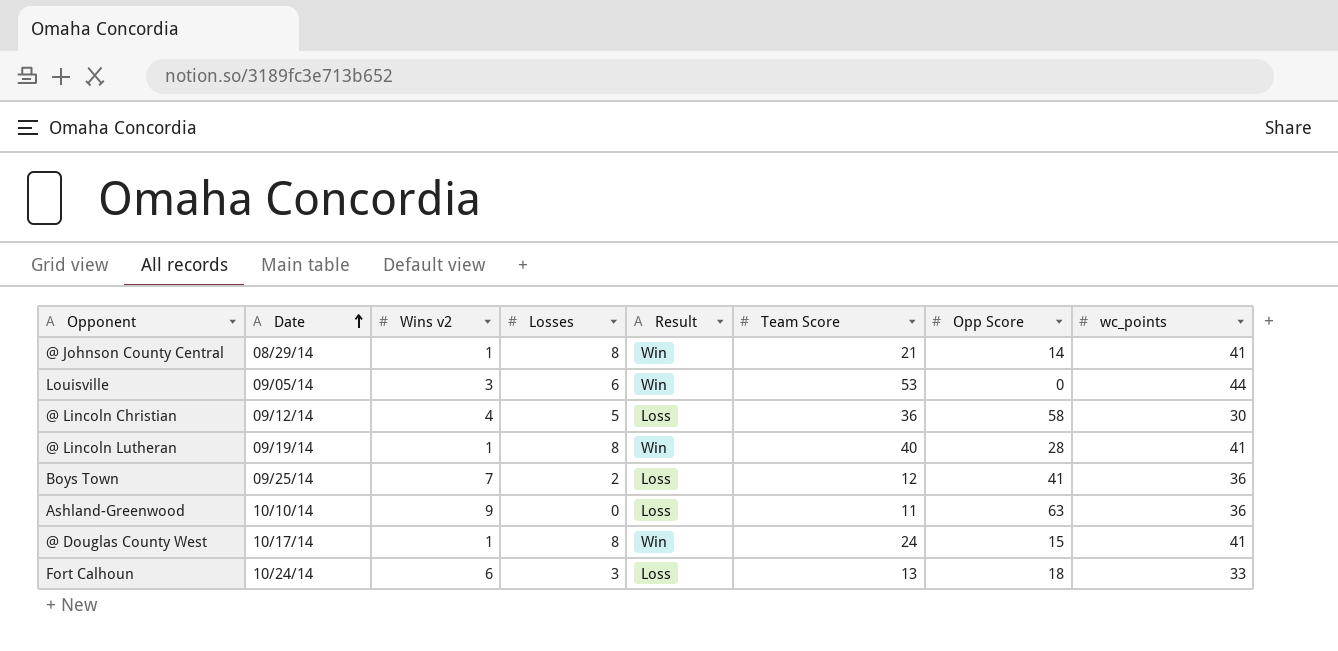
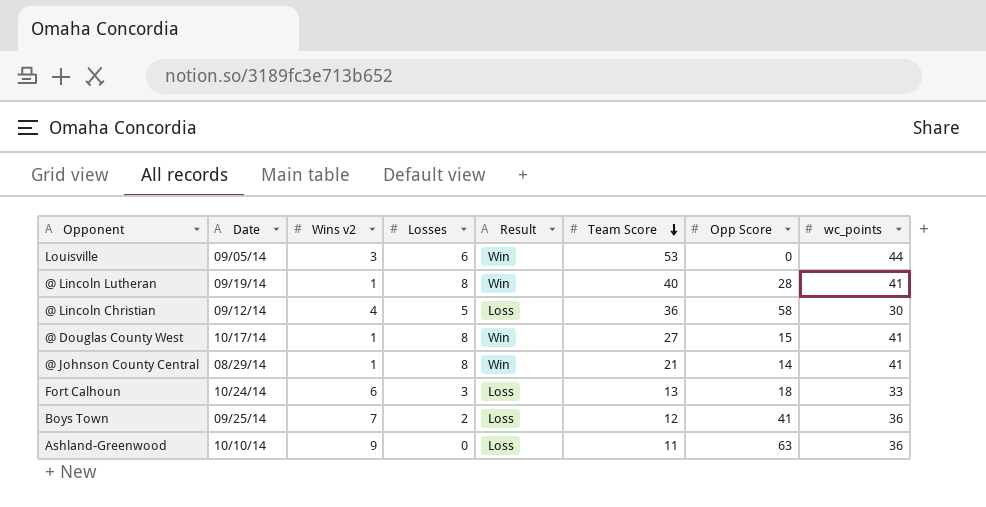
row order: Date ascending -> Team Score descending
@ Douglas County West | Team Score: 24 -> 27

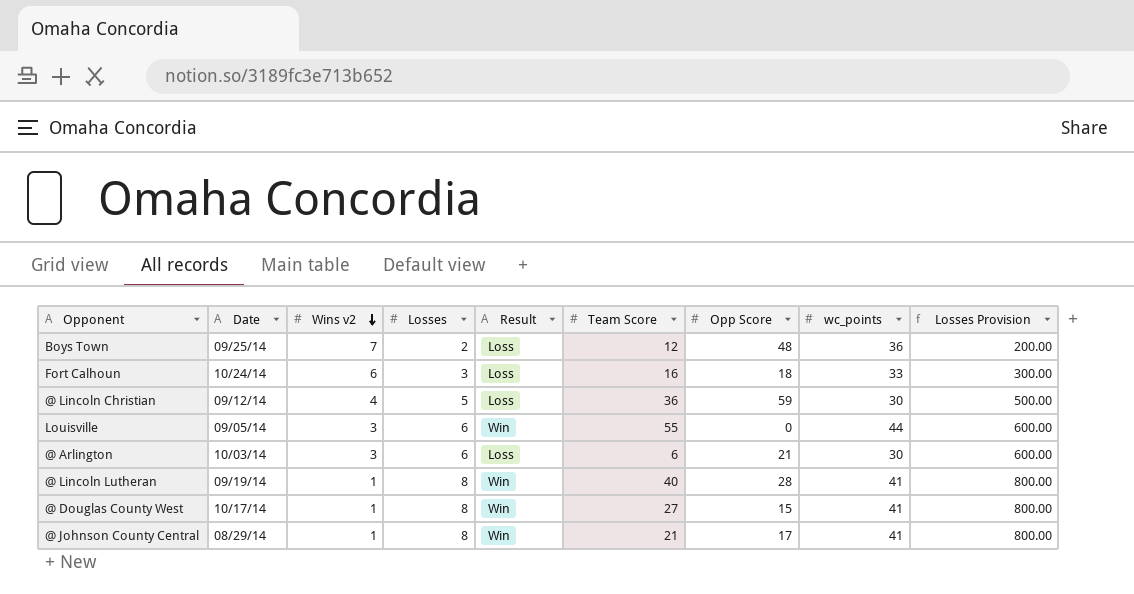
row order: Team Score descending -> Wins v2 descending
column Losses Provision | formula: none -> [Losses] * 100
row Ashland-Greenwood: 10/10/14 | 9 | 0 | Loss | 11 | 63 | 36 -> none
Boys Town | Opp Score: 41 -> 48
Fort Calhoun | Team Score: 13 -> 16
@ Lincoln Christian | Opp Score: 58 -> 59
Louisville | Team Score: 53 -> 55
row @ Arlington: none -> 10/03/14 | 3 | 6 | Loss | 6 | 21 | 30 | 600.00
@ Johnson County Central | Opp Score: 14 -> 17

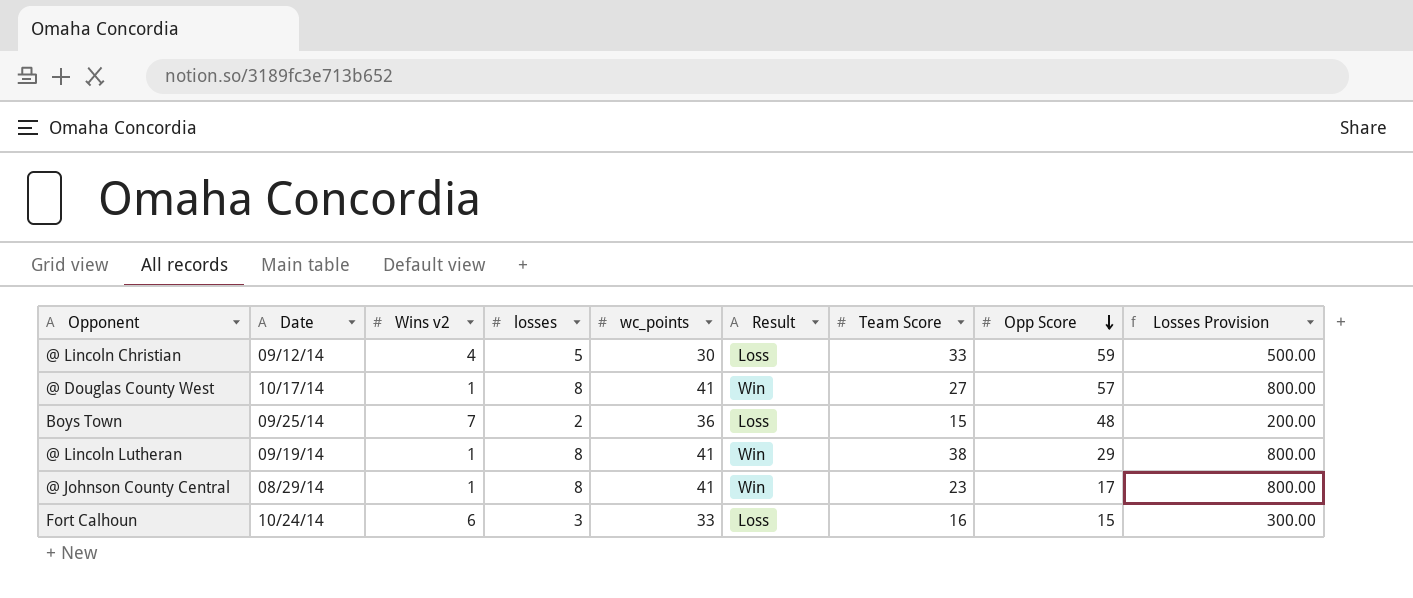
row order: Wins v2 descending -> Opp Score descending
column name: Losses -> losses
column wc_points | position: 8 -> 5
row Louisville: 09/05/14 | 3 | 6 | Win | 55 | 0 | 44 | 600.00 -> none
row @ Arlington: 10/03/14 | 3 | 6 | Loss | 6 | 21 | 30 | 600.00 -> none
@ Lincoln Christian | Team Score: 36 -> 33
@ Douglas County West | Opp Score: 15 -> 57
Boys Town | Team Score: 12 -> 15
@ Lincoln Lutheran | Team Score: 40 -> 38
@ Lincoln Lutheran | Opp Score: 28 -> 29
@ Johnson County Central | Team Score: 21 -> 23
Fort Calhoun | Opp Score: 18 -> 15

